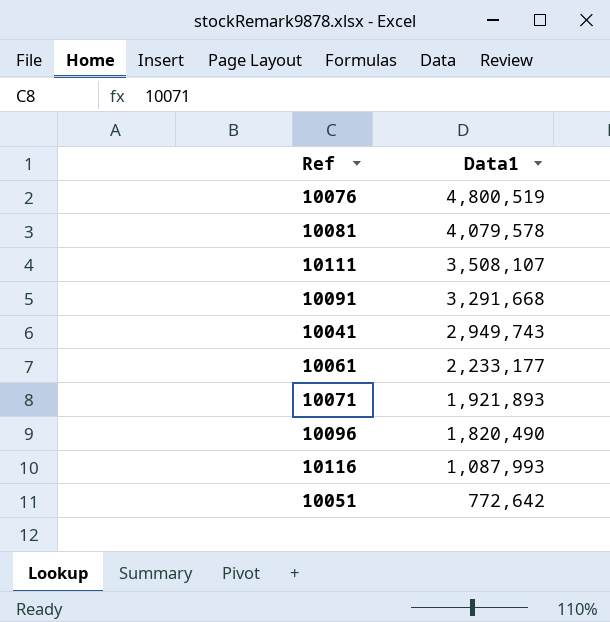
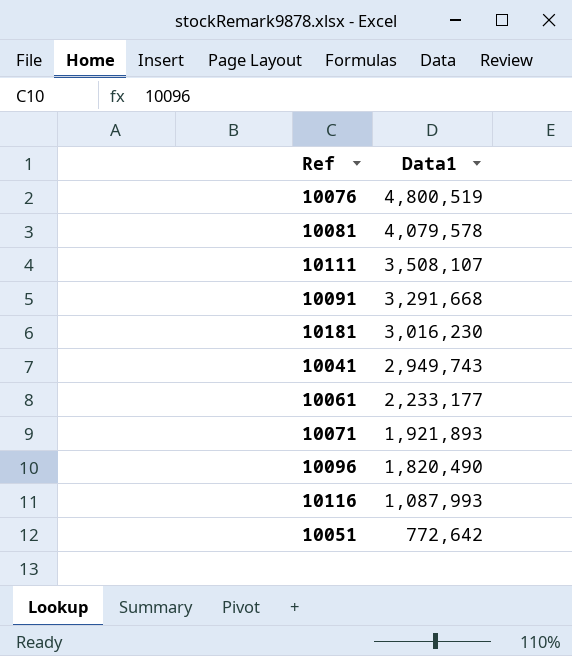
row 10181: none -> 3,016,230

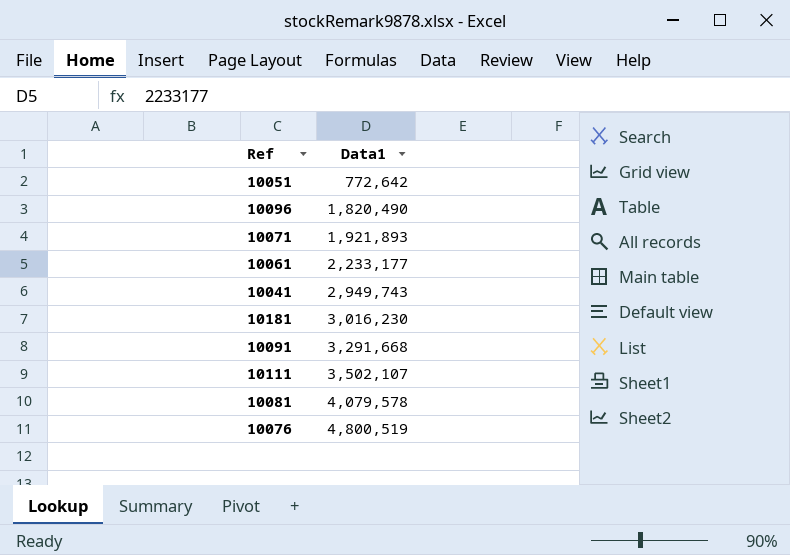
row order: Data1 descending -> Data1 ascending
row 10116: 1,087,993 -> none
10111 | Data1: 3,508,107 -> 3,502,107

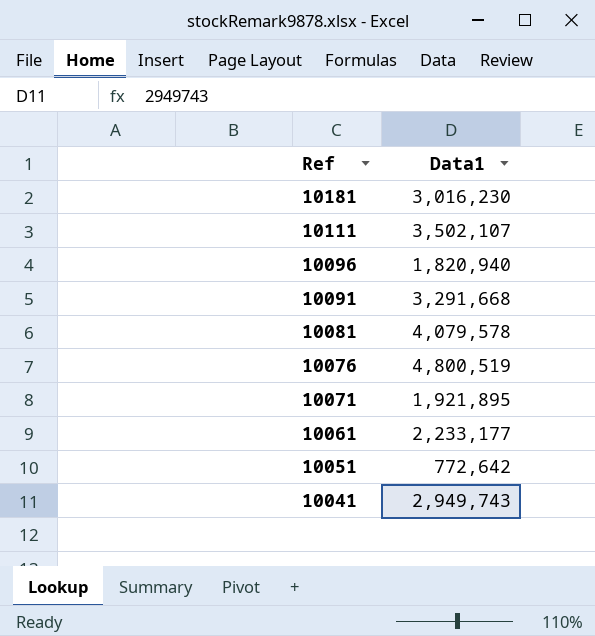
row order: Data1 ascending -> Ref descending
10096 | Data1: 1,820,490 -> 1,820,940
10071 | Data1: 1,921,893 -> 1,921,895

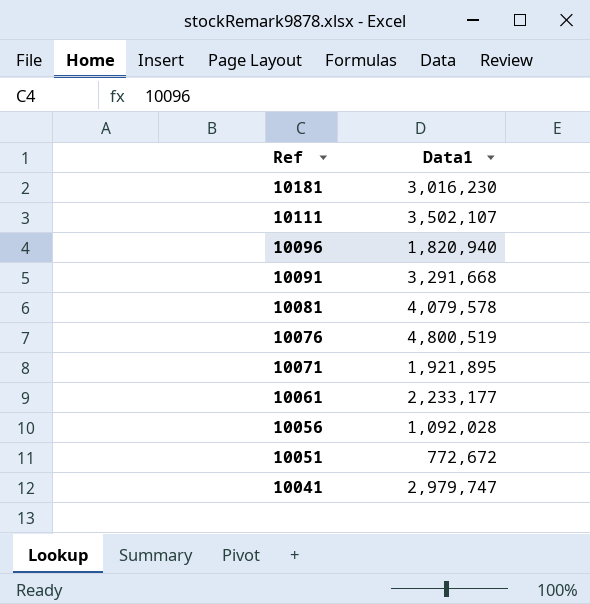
row 10056: none -> 1,092,028
10051 | Data1: 772,642 -> 772,672
10041 | Data1: 2,949,743 -> 2,979,747

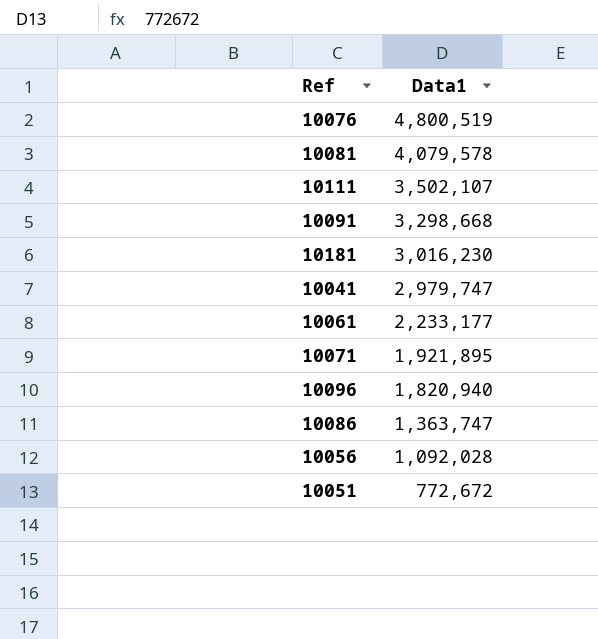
row order: Ref descending -> Data1 descending
10091 | Data1: 3,291,668 -> 3,298,668
row 10086: none -> 1,363,747

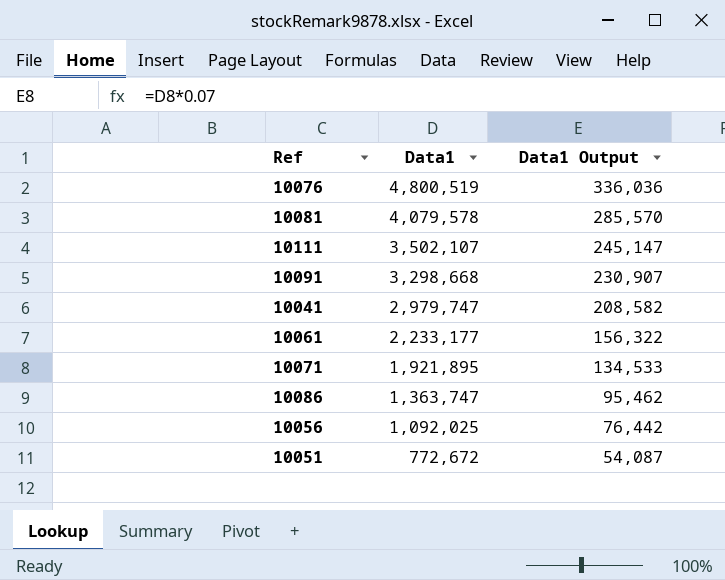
column Data1 Output | formula: none -> [Data1] * 0.07
row 10181: 3,016,230 -> none
row 10096: 1,820,940 -> none
10056 | Data1: 1,092,028 -> 1,092,025

